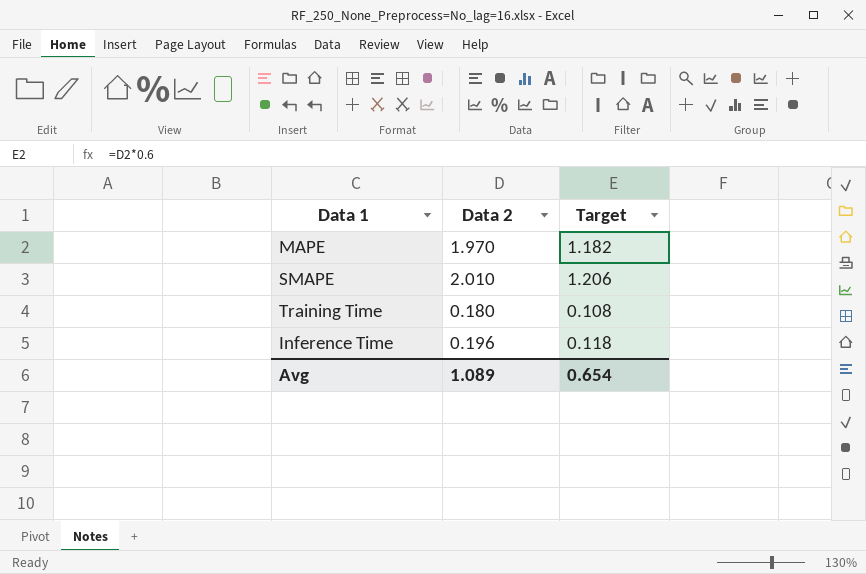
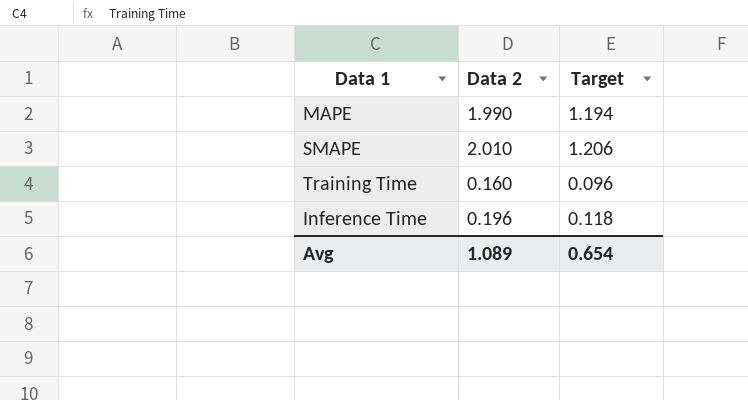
MAPE | Data 2: 1.970 -> 1.990
MAPE | Target: 1.182 -> 1.194
Training Time | Data 2: 0.180 -> 0.160
Training Time | Target: 0.108 -> 0.096

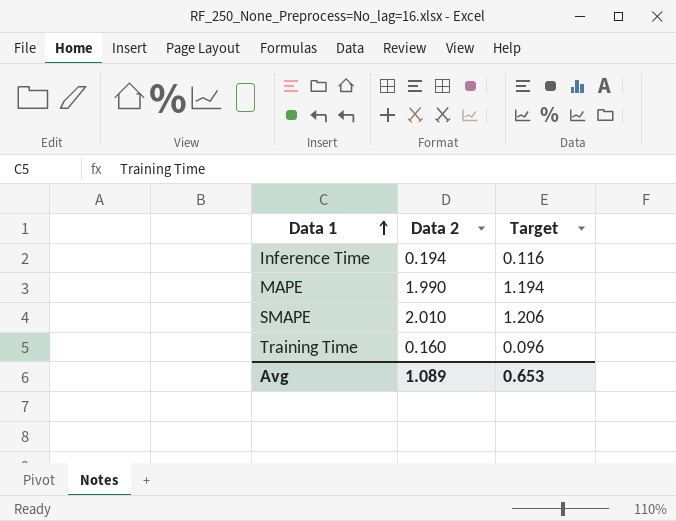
row order: none -> Data 1 ascending
Inference Time | Data 2: 0.196 -> 0.194
Inference Time | Target: 0.118 -> 0.116
Avg | Target: 0.654 -> 0.653

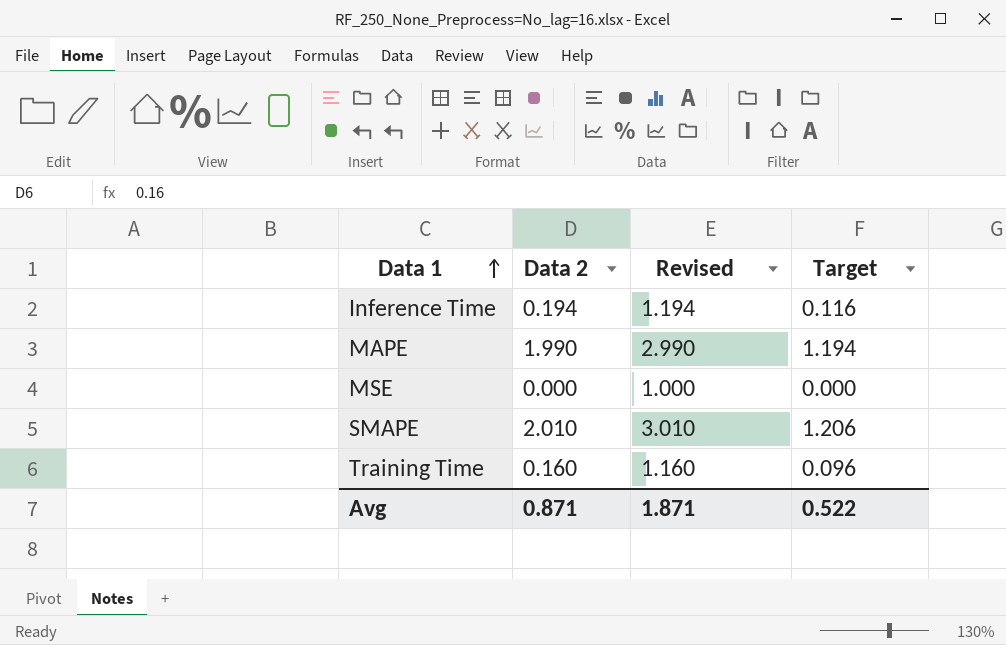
column Revised | formula: none -> [Data 2] + 1
row MSE: none -> 0.000 | 1.000 | 0.000
Avg | Data 2: 1.089 -> 0.871
Avg | Target: 0.653 -> 0.522

